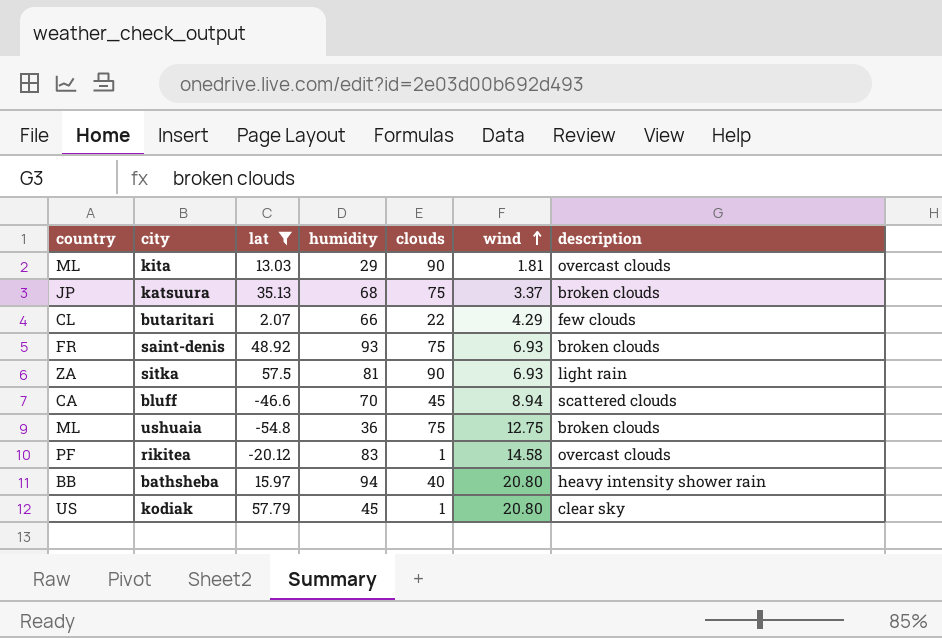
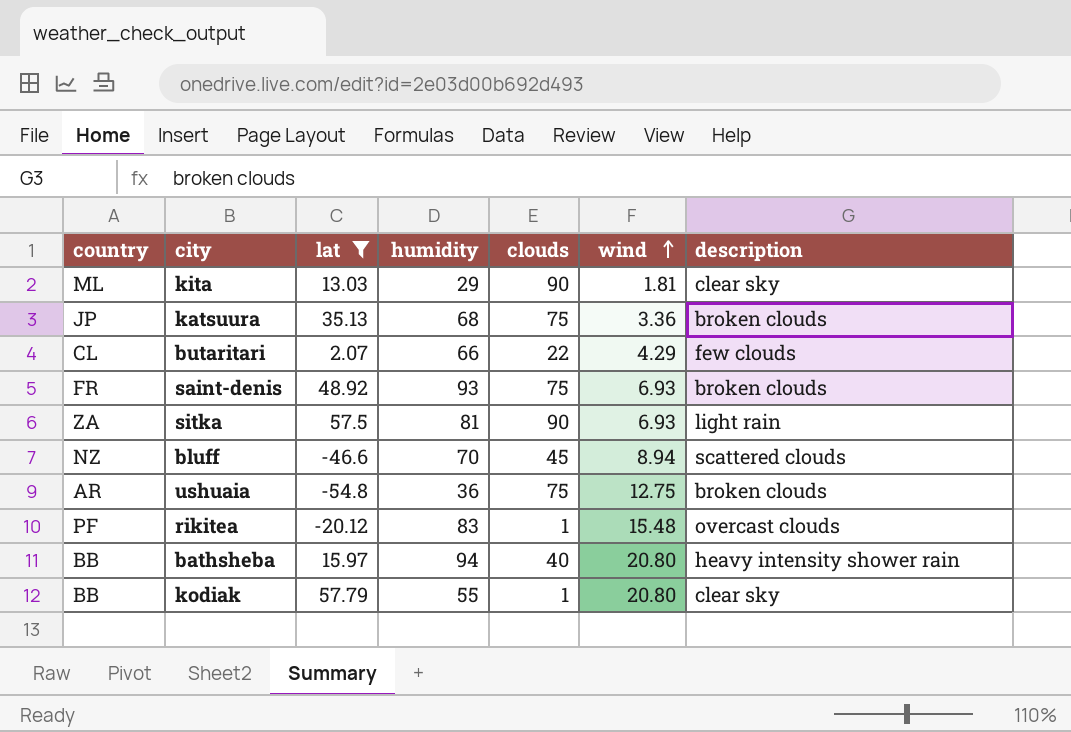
kita | description: overcast clouds -> clear sky
katsuura | wind: 3.37 -> 3.36
bluff | country: CA -> NZ
ushuaia | country: ML -> AR
rikitea | wind: 14.58 -> 15.48
kodiak | country: US -> BB
kodiak | humidity: 45 -> 55

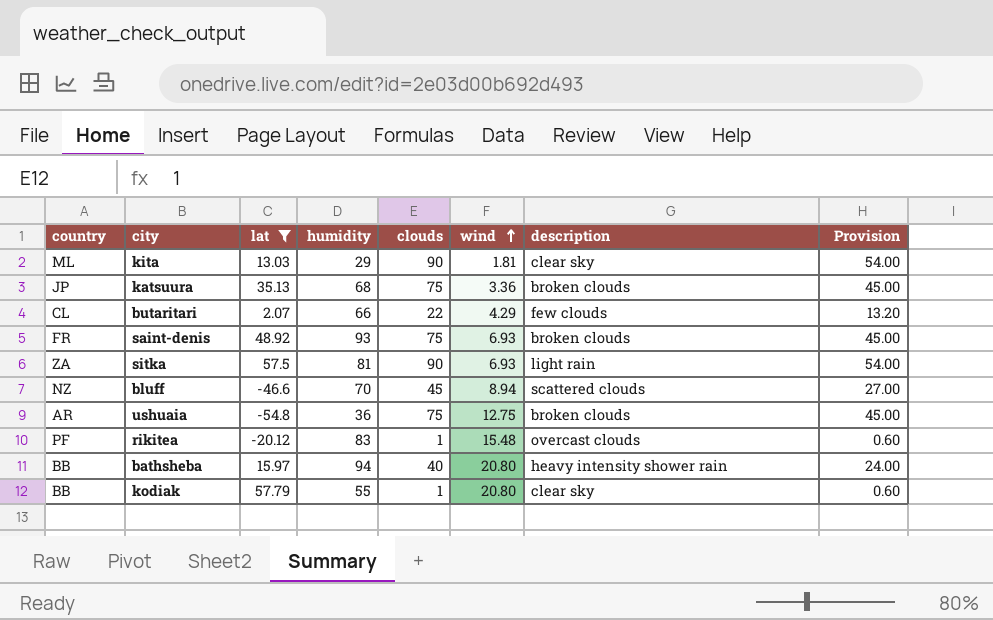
column Provision | formula: none -> [clouds] * 0.6

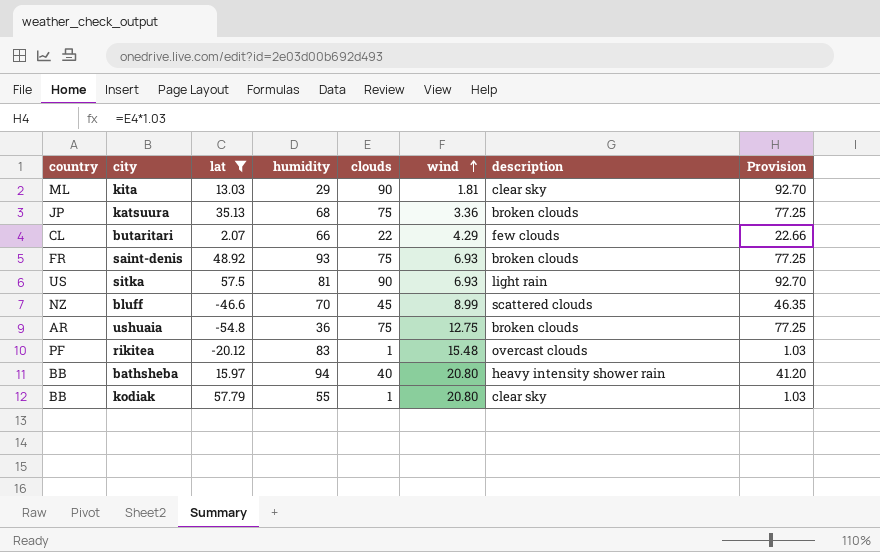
column Provision | formula: [clouds] * 0.6 -> [clouds] * 1.03
sitka | country: ZA -> US
bluff | wind: 8.94 -> 8.99

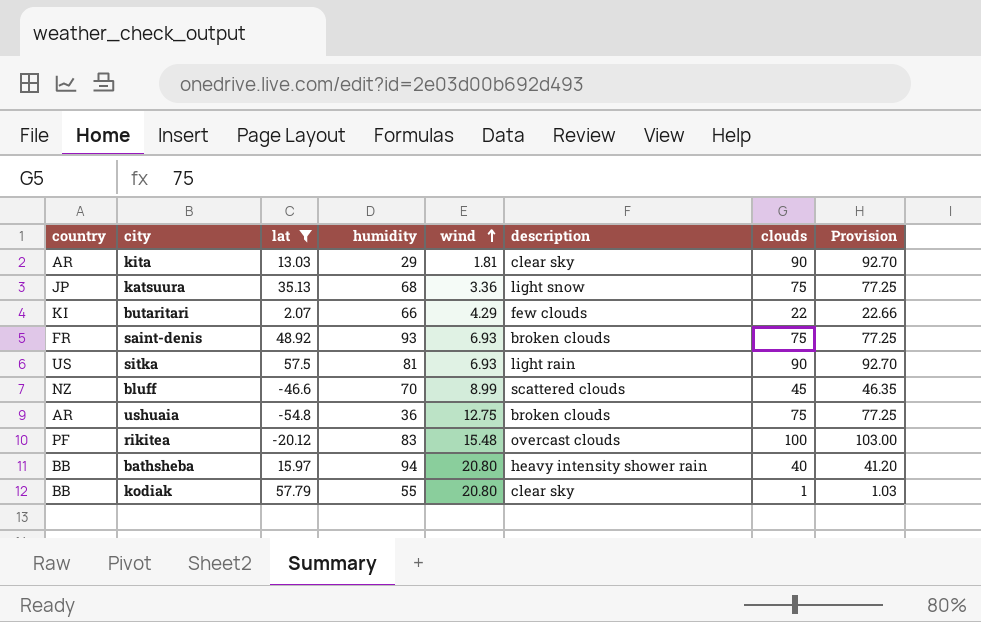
column clouds | position: 5 -> 7
kita | country: ML -> AR
katsuura | description: broken clouds -> light snow
butaritari | country: CL -> KI
rikitea | clouds: 1 -> 100
rikitea | Provision: 1.03 -> 103.00

